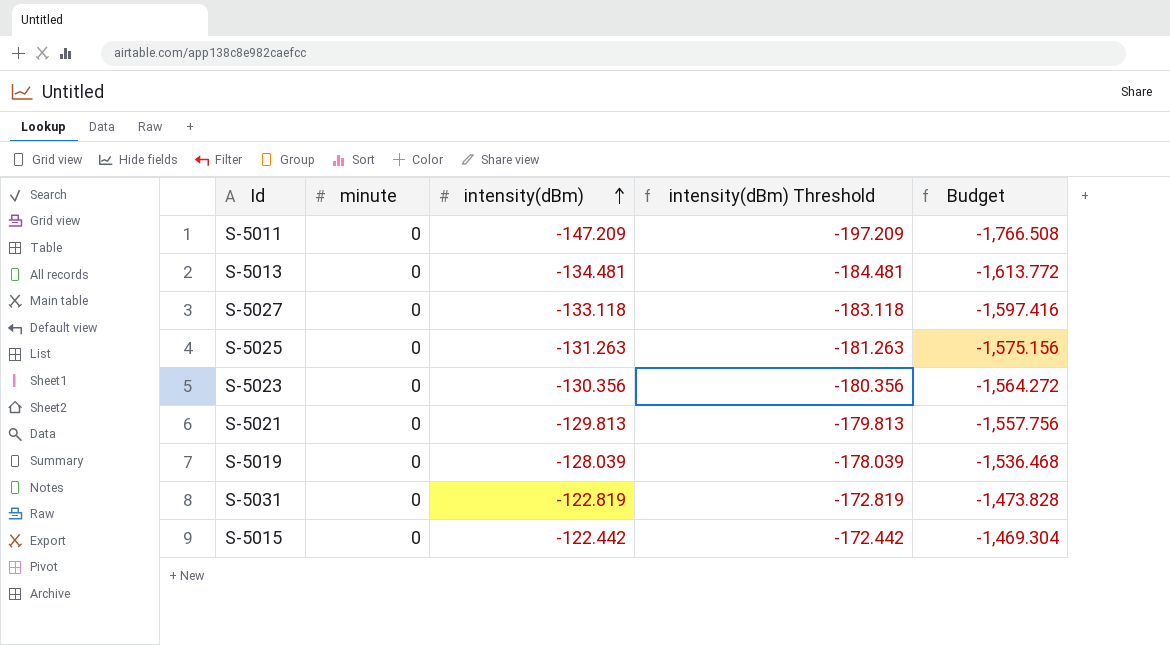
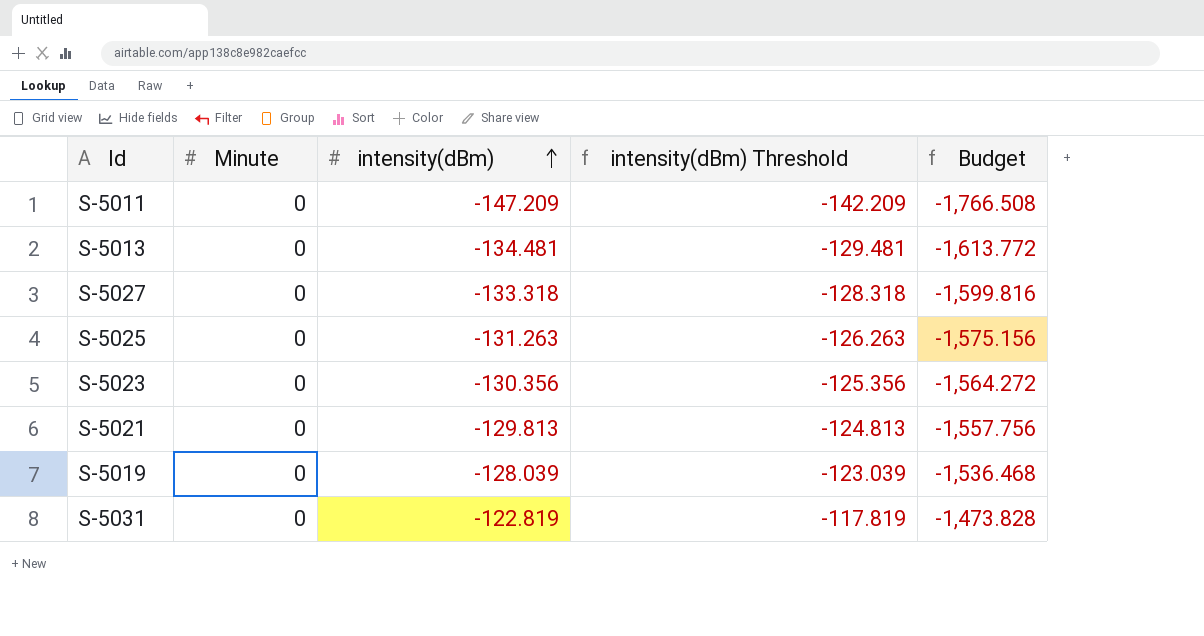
column name: minute -> Minute
column intensity(dBm) Threshold | formula: [intensity(dBm)] - 50 -> [intensity(dBm)] + 5
row S-5015: 0 | -122.442 | -172.442 | -1,469.304 -> none
S-5027 | intensity(dBm): -133.118 -> -133.318
S-5027 | Budget: -1,597.416 -> -1,599.816

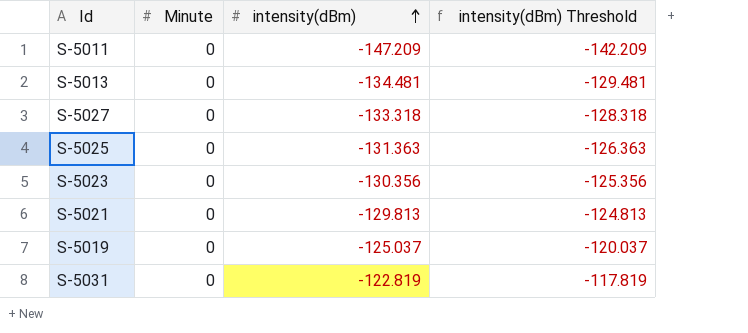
column Budget | formula: [intensity(dBm)] * 12 -> none
S-5025 | intensity(dBm): -131.263 -> -131.363
S-5025 | intensity(dBm) Threshold: -126.263 -> -126.363
S-5019 | intensity(dBm): -128.039 -> -125.037
S-5019 | intensity(dBm) Threshold: -123.039 -> -120.037

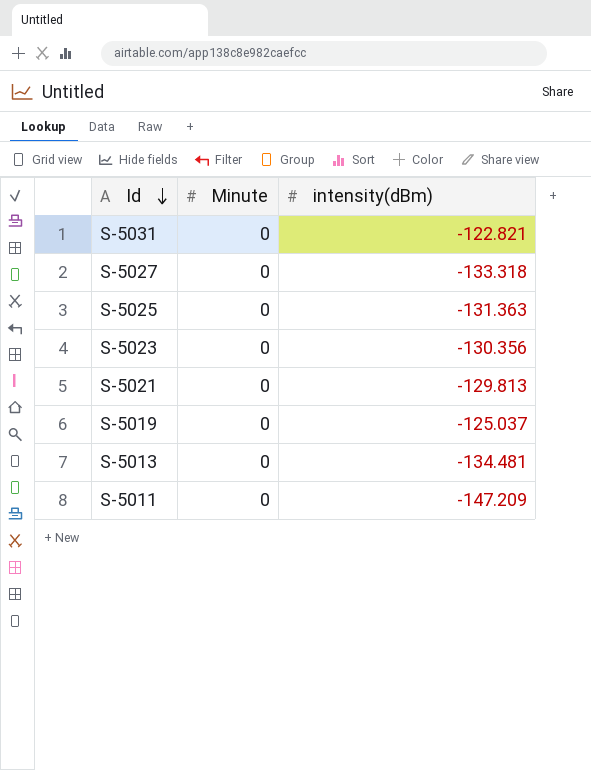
row order: intensity(dBm) ascending -> Id descending
column intensity(dBm) Threshold | formula: [intensity(dBm)] + 5 -> none
S-5031 | intensity(dBm): -122.819 -> -122.821

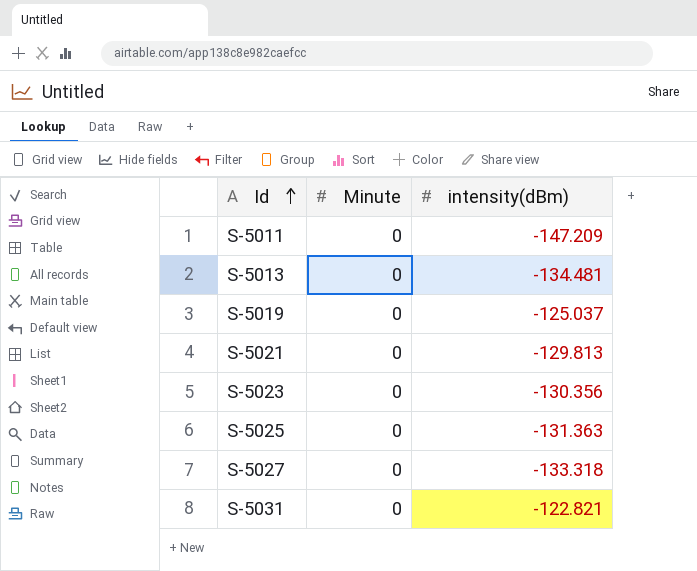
row order: Id descending -> Id ascending

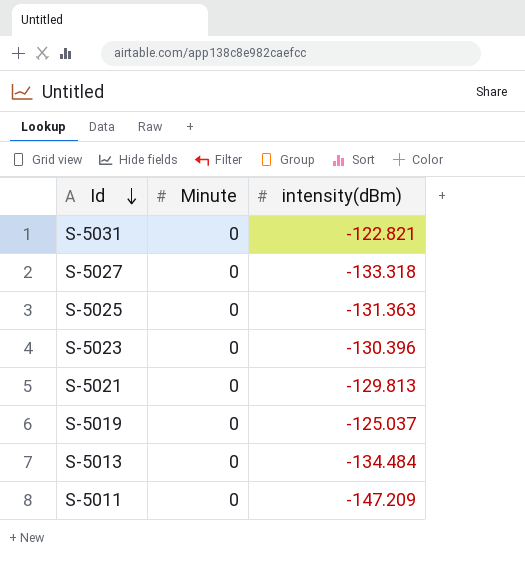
row order: Id ascending -> Id descending
S-5023 | intensity(dBm): -130.356 -> -130.396
S-5013 | intensity(dBm): -134.481 -> -134.484

